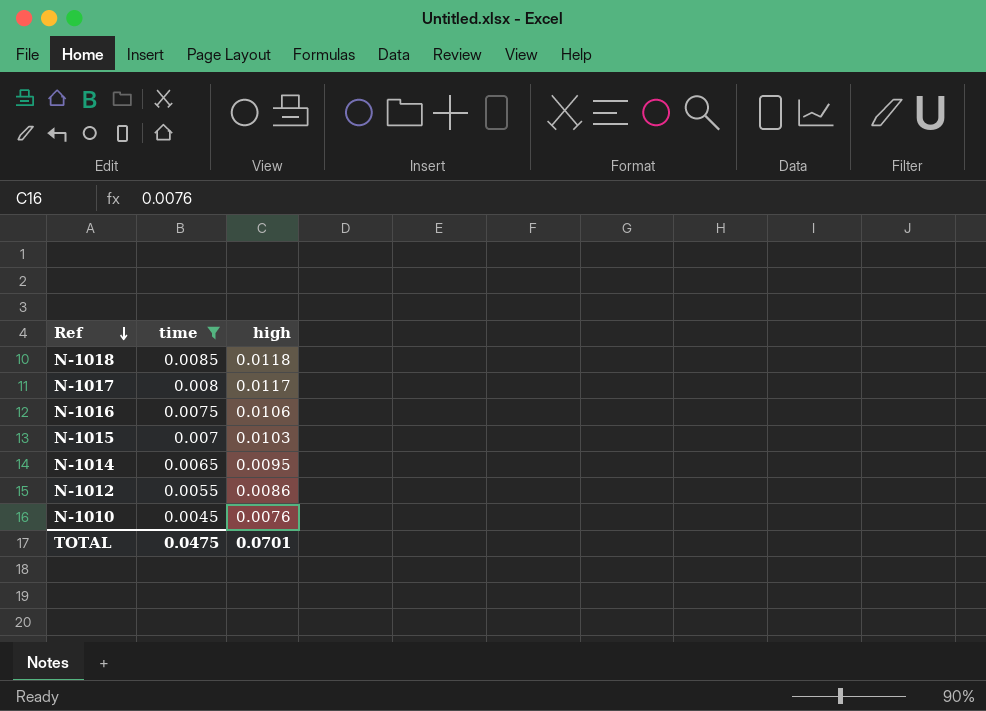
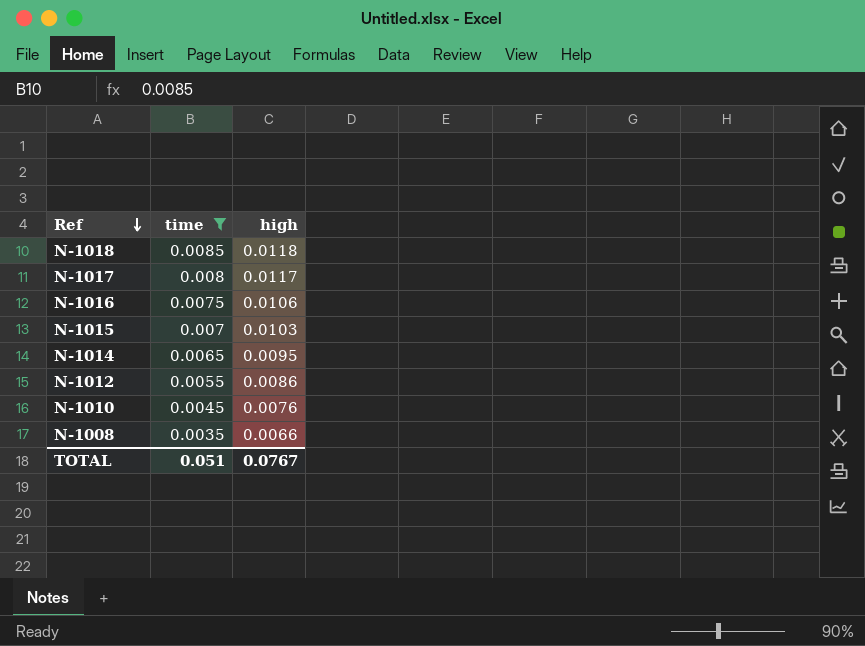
row N-1008: none -> 0.0035 | 0.0066
TOTAL | time: 0.0475 -> 0.051
TOTAL | high: 0.0701 -> 0.0767

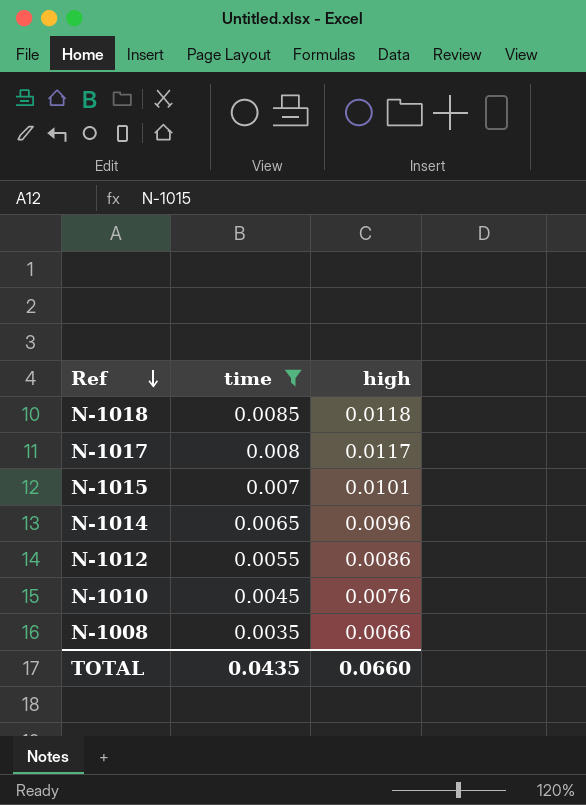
row N-1016: 0.0075 | 0.0106 -> none
N-1015 | high: 0.0103 -> 0.0101
N-1014 | high: 0.0095 -> 0.0096
TOTAL | time: 0.051 -> 0.0435
TOTAL | high: 0.0767 -> 0.0660

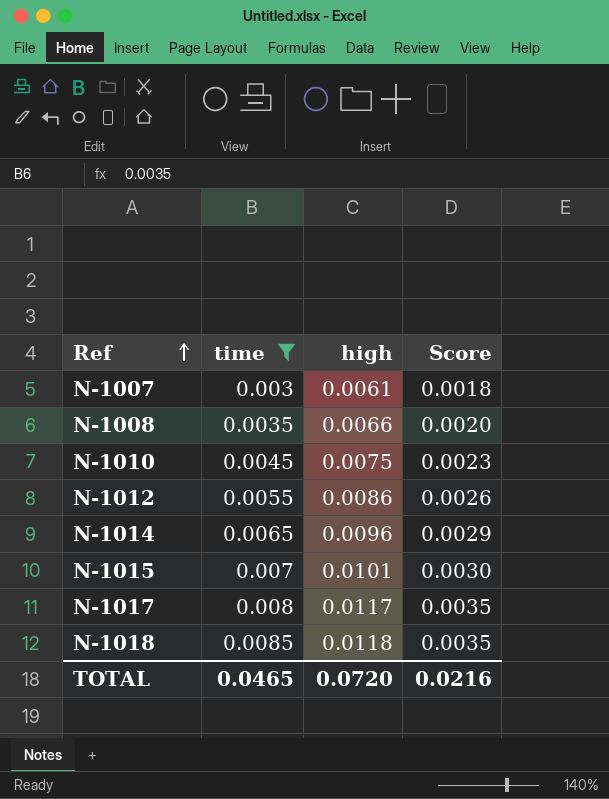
row order: Ref descending -> Ref ascending
column Score | formula: none -> [high] * 0.3
row N-1007: none -> 0.003 | 0.0061 | 0.0018
N-1010 | high: 0.0076 -> 0.0075
TOTAL | time: 0.0435 -> 0.0465
TOTAL | high: 0.0660 -> 0.0720

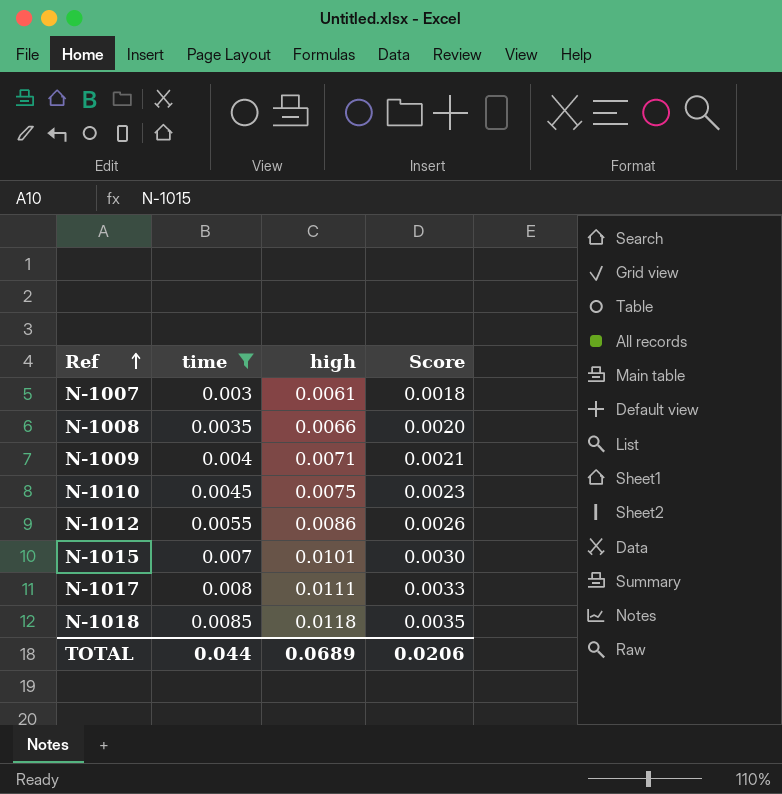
row N-1014: 0.0065 | 0.0096 | 0.0029 -> none
row N-1009: none -> 0.004 | 0.0071 | 0.0021
N-1017 | high: 0.0117 -> 0.0111
N-1017 | Score: 0.0035 -> 0.0033
TOTAL | time: 0.0465 -> 0.044
TOTAL | high: 0.0720 -> 0.0689
TOTAL | Score: 0.0216 -> 0.0206

